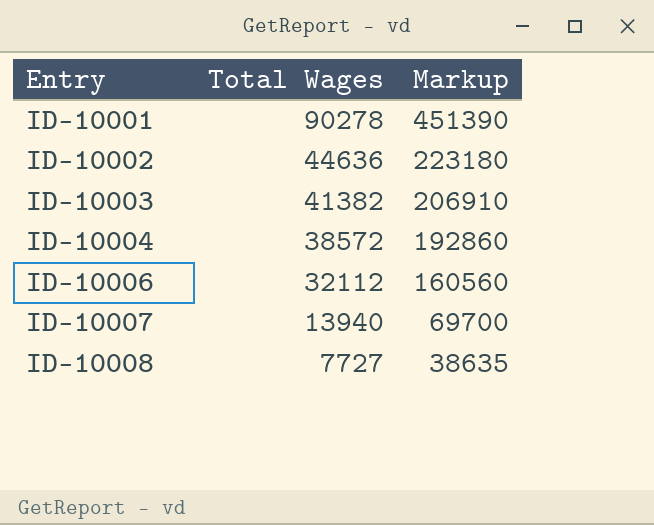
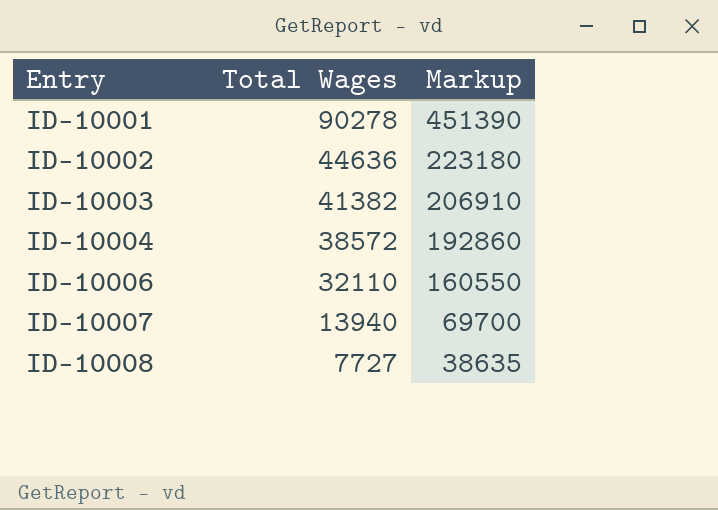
ID-10006 | Total Wages: 32112 -> 32110
ID-10006 | Markup: 160560 -> 160550

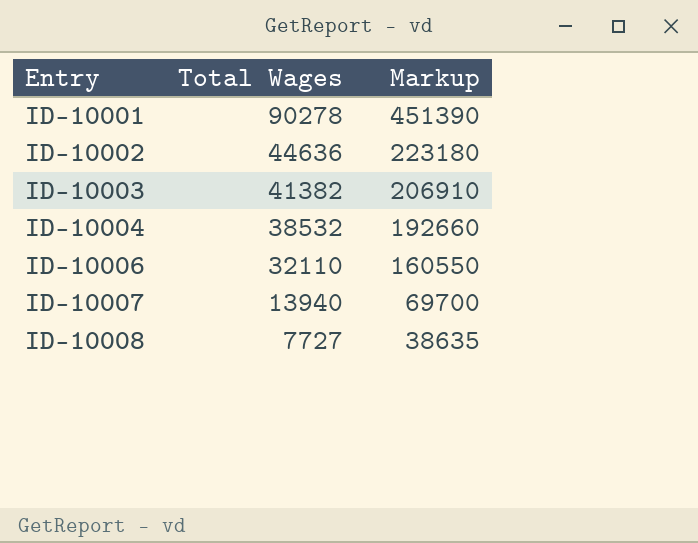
ID-10004 | Total Wages: 38572 -> 38532
ID-10004 | Markup: 192860 -> 192660

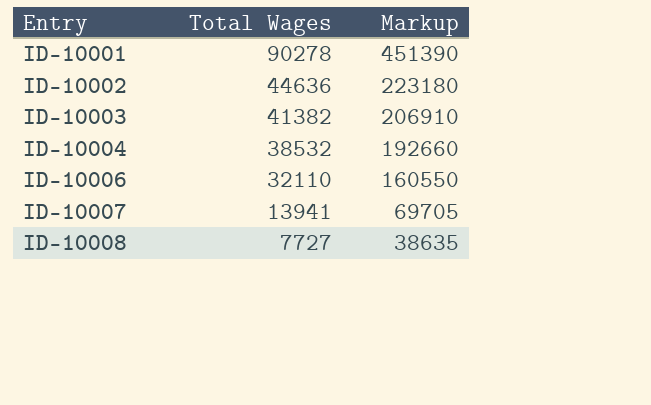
ID-10007 | Total Wages: 13940 -> 13941
ID-10007 | Markup: 69700 -> 69705

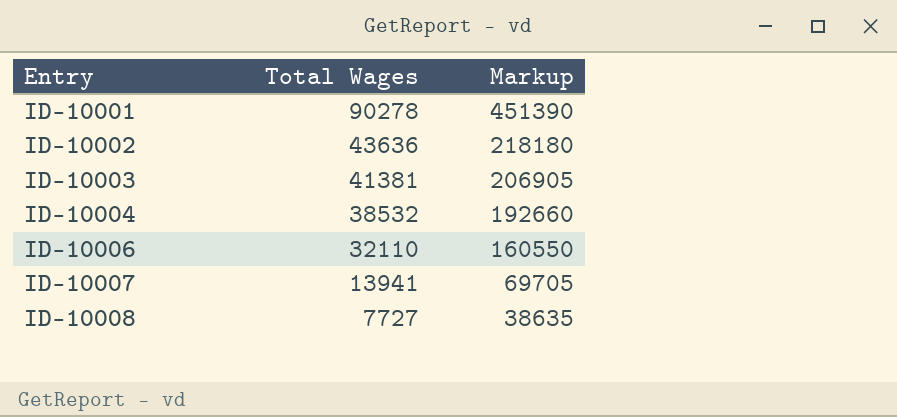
ID-10002 | Total Wages: 44636 -> 43636
ID-10002 | Markup: 223180 -> 218180
ID-10003 | Total Wages: 41382 -> 41381
ID-10003 | Markup: 206910 -> 206905

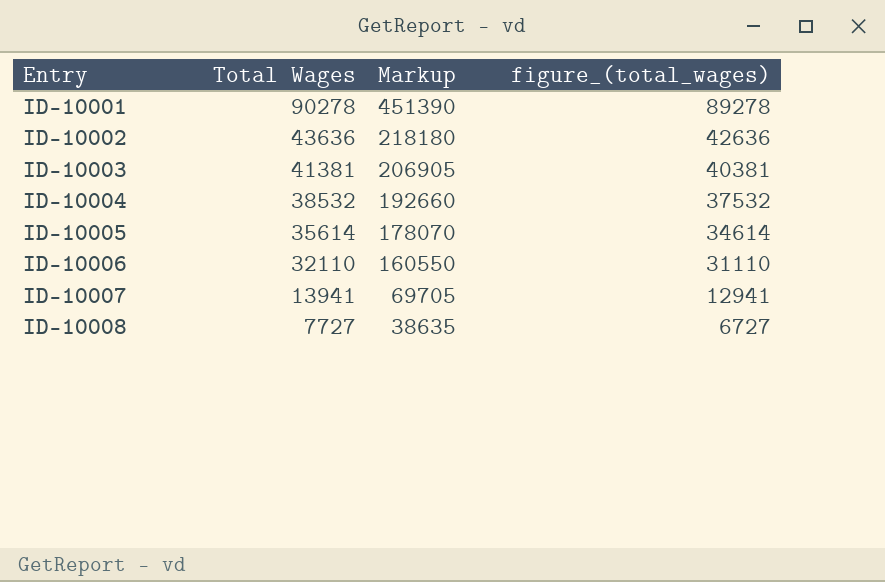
column figure_(total_wages) | formula: none -> [Total Wages] - 1000
row ID-10005: none -> 35614 | 178070 | 34614

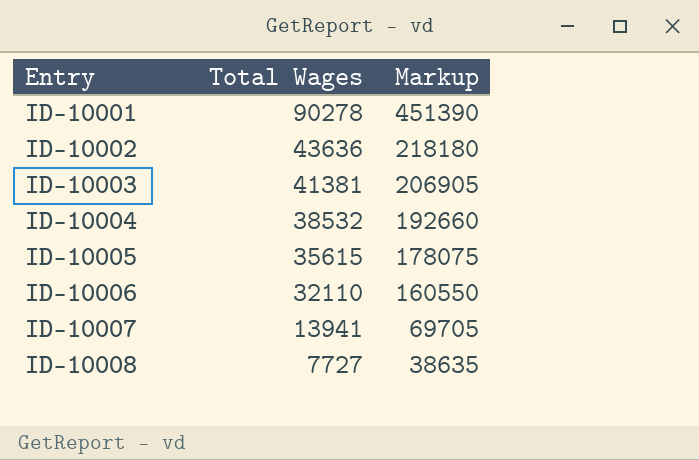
column figure_(total_wages) | formula: [Total Wages] - 1000 -> none
ID-10005 | Total Wages: 35614 -> 35615
ID-10005 | Markup: 178070 -> 178075

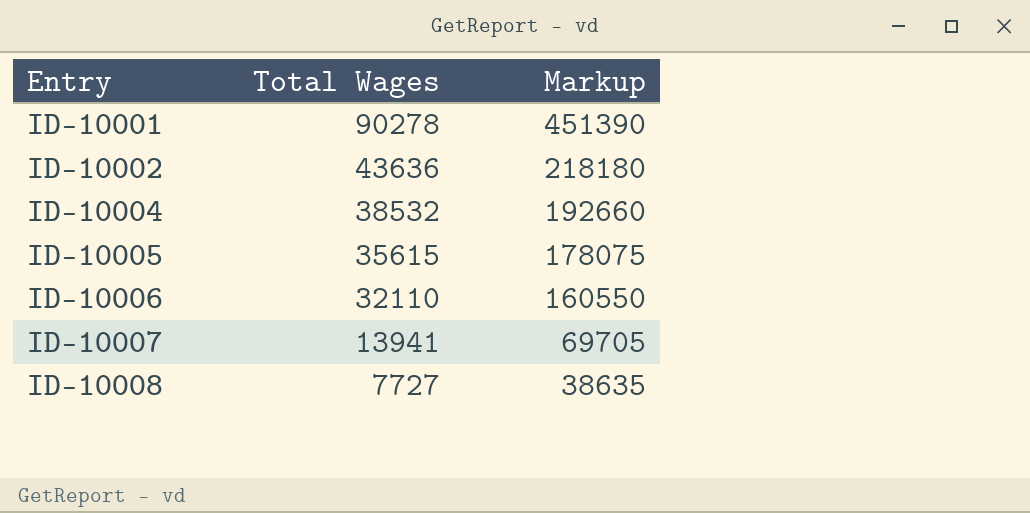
row ID-10003: 41381 | 206905 -> none

